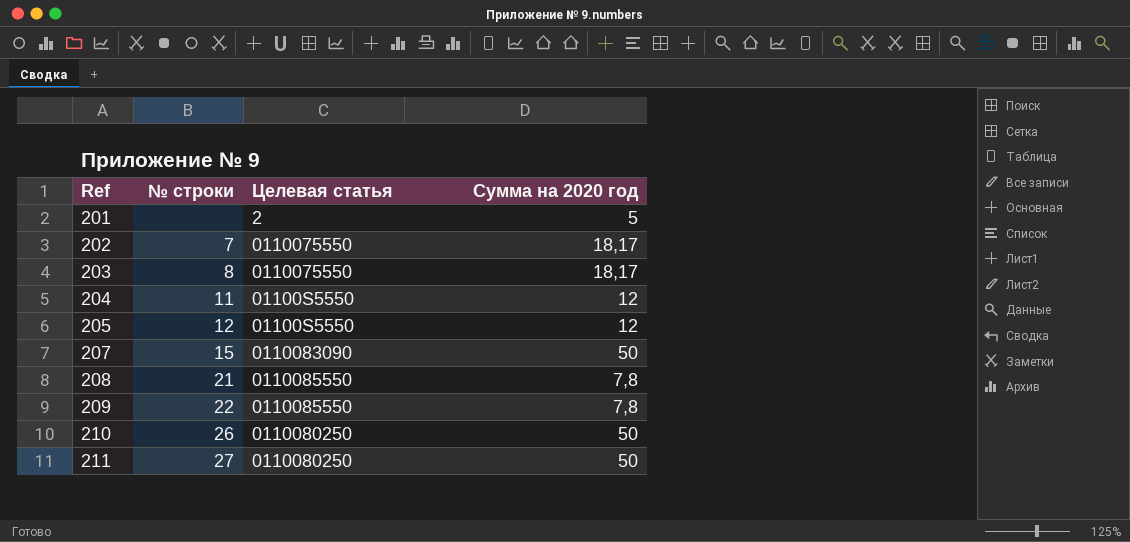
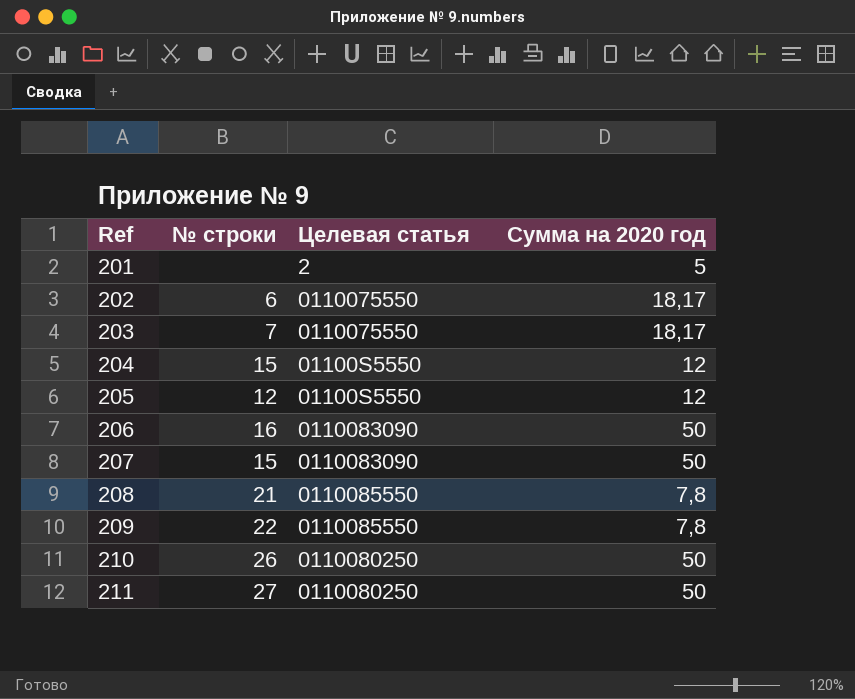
202 | № строки: 7 -> 6
203 | № строки: 8 -> 7
204 | № строки: 11 -> 15
row 206: none -> 16 | 0110083090 | 50

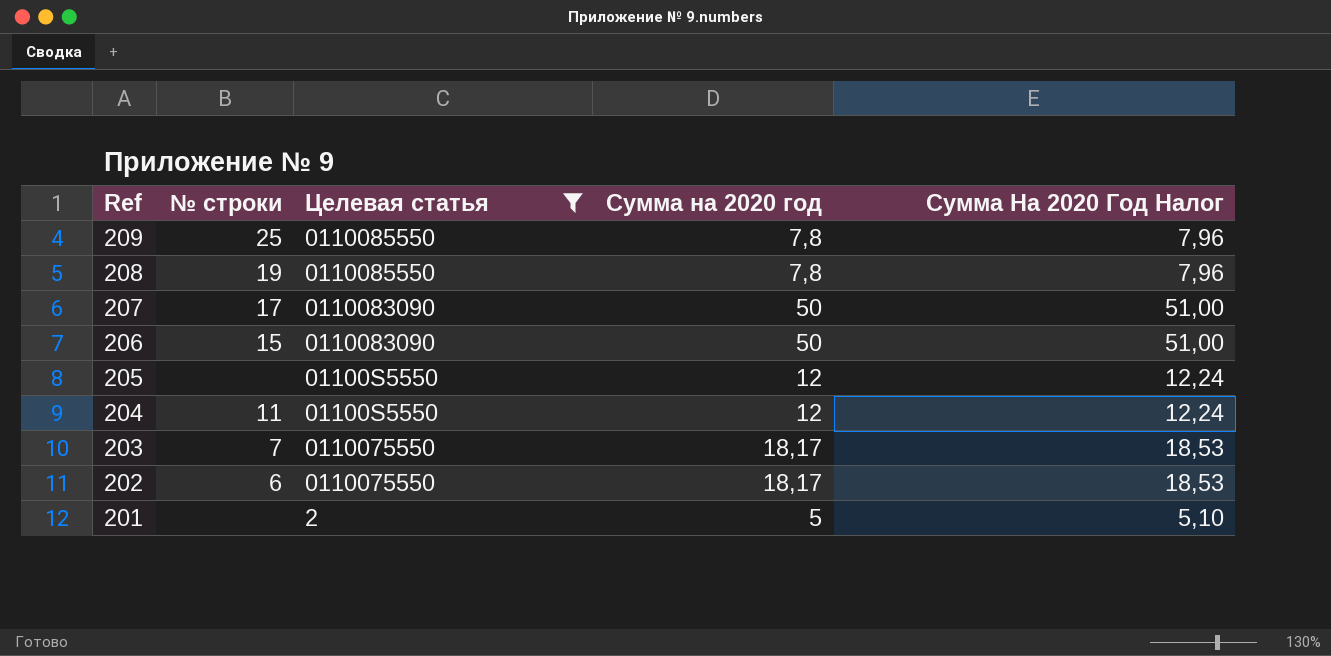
filter: none -> Целевая статья != 0110080250
row order: Ref ascending -> Ref descending
column Сумма На 2020 Год Налог | formula: none -> [Сумма на 2020 год] * 1,02
209 | № строки: 22 -> 25
208 | № строки: 21 -> 19
207 | № строки: 15 -> 17
206 | № строки: 16 -> 15
205 | № строки: 12 -> none
204 | № строки: 15 -> 11

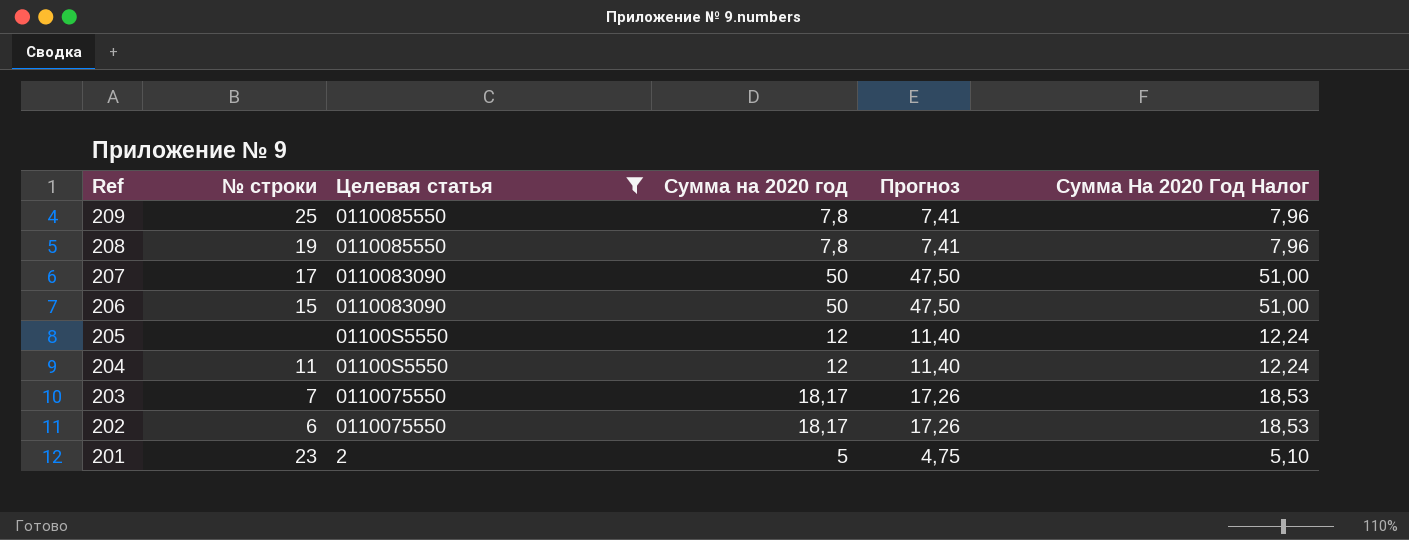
column Прогноз | formula: none -> [Сумма на 2020 год] * 0,95
201 | № строки: none -> 23

